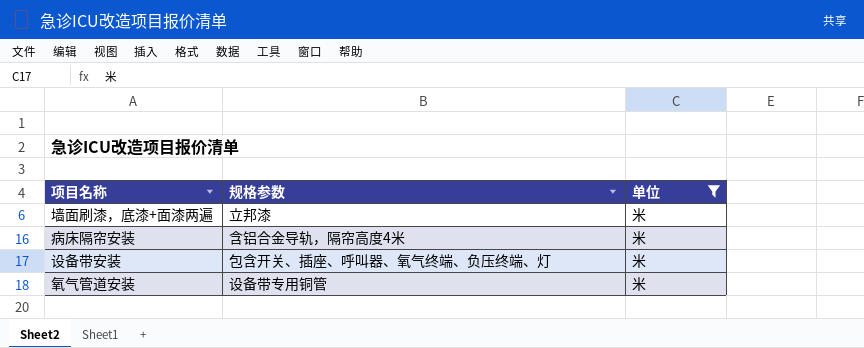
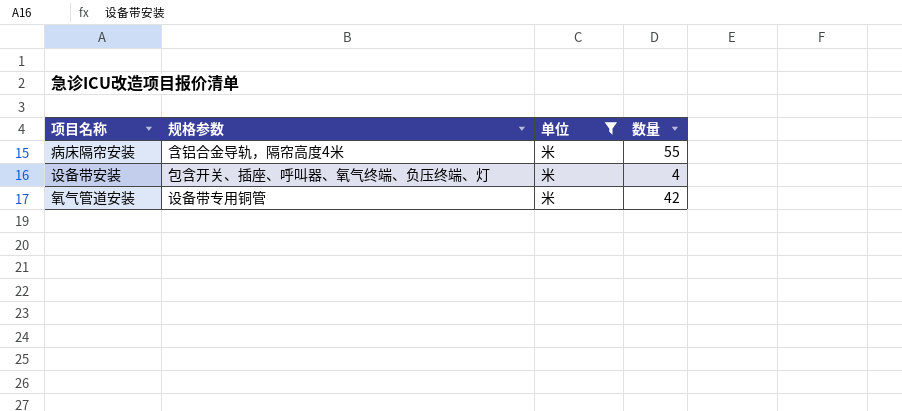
column 数量 | position: none -> 4
row 墙面刷漆，底漆+面漆两遍: 立邦漆 | 米 -> none

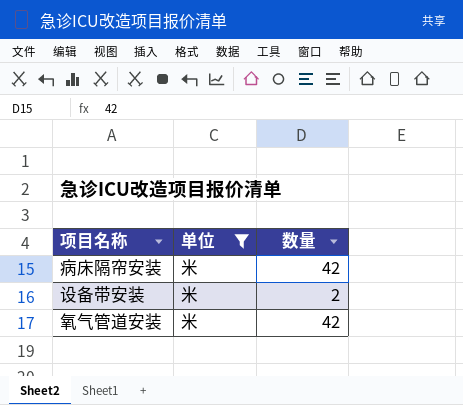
column 规格参数 | position: 2 -> none
病床隔帘安装 | 数量: 55 -> 42
设备带安装 | 数量: 4 -> 2

